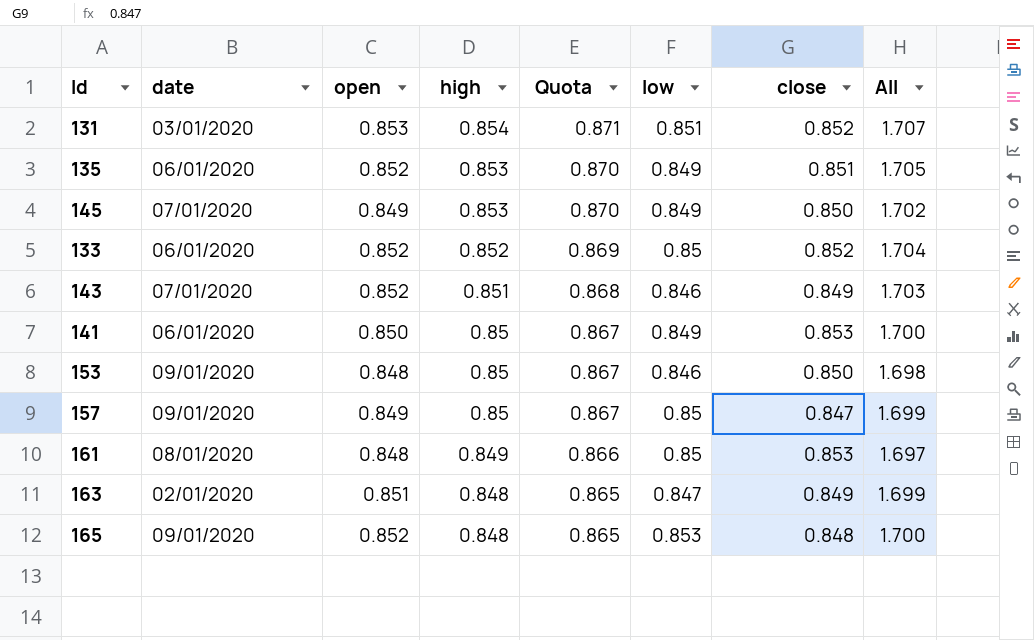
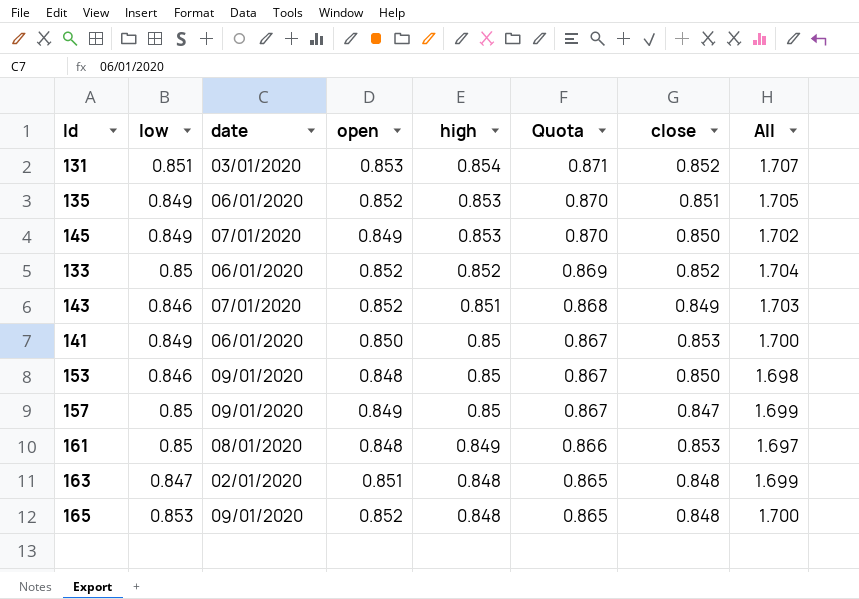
column low | position: 6 -> 2
163 | close: 0.849 -> 0.848

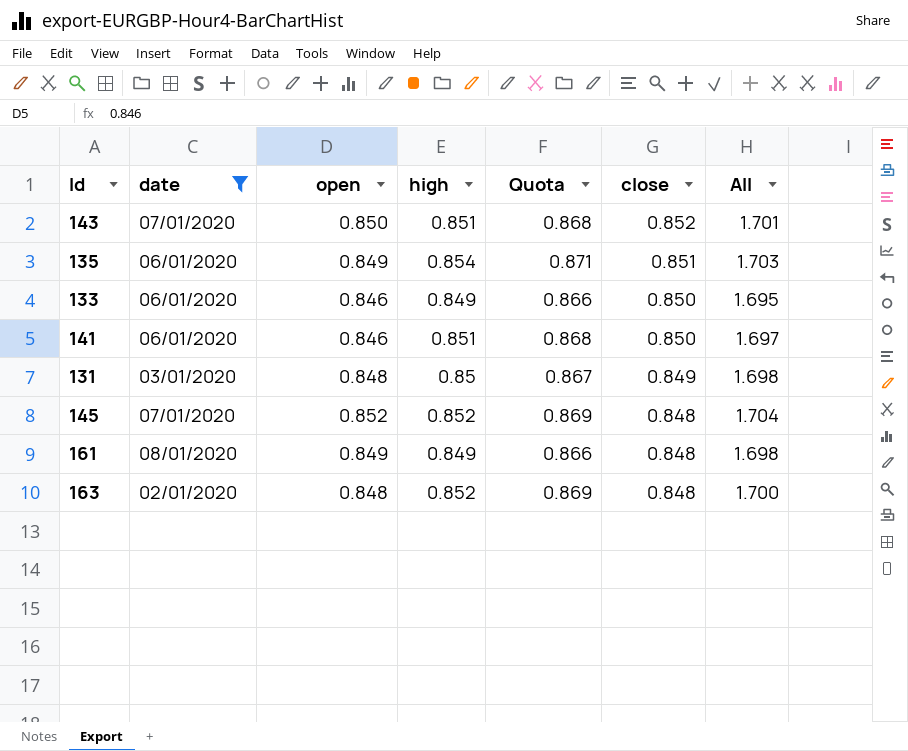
filter: none -> date != 09/01/2020
row order: high descending -> close descending
column low | position: 2 -> none
143 | open: 0.852 -> 0.850
143 | close: 0.849 -> 0.852
143 | All: 1.703 -> 1.701
135 | open: 0.852 -> 0.849
135 | high: 0.853 -> 0.854
135 | Quota: 0.870 -> 0.871
135 | All: 1.705 -> 1.703
133 | open: 0.852 -> 0.846
133 | high: 0.852 -> 0.849
133 | Quota: 0.869 -> 0.866
133 | close: 0.852 -> 0.850
133 | All: 1.704 -> 1.695
141 | open: 0.850 -> 0.846
141 | high: 0.85 -> 0.851
141 | Quota: 0.867 -> 0.868
141 | close: 0.853 -> 0.850
141 | All: 1.700 -> 1.697
131 | open: 0.853 -> 0.848
131 | high: 0.854 -> 0.85
131 | Quota: 0.871 -> 0.867
131 | close: 0.852 -> 0.849
131 | All: 1.707 -> 1.698
145 | open: 0.849 -> 0.852
145 | high: 0.853 -> 0.852
145 | Quota: 0.870 -> 0.869
145 | close: 0.850 -> 0.848
145 | All: 1.702 -> 1.704
161 | open: 0.848 -> 0.849
161 | close: 0.853 -> 0.848
161 | All: 1.697 -> 1.698
163 | open: 0.851 -> 0.848
163 | high: 0.848 -> 0.852
163 | Quota: 0.865 -> 0.869
163 | All: 1.699 -> 1.700

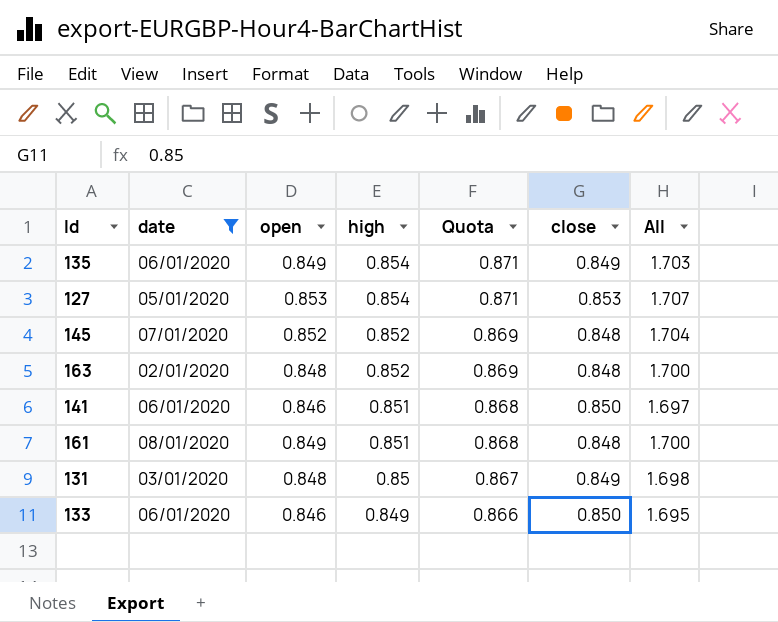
row order: close descending -> high descending
row 143: 07/01/2020 | 0.850 | 0.851 | 0.868 | 0.852 | 1.701 -> none
135 | close: 0.851 -> 0.849
row 127: none -> 05/01/2020 | 0.853 | 0.854 | 0.871 | 0.853 | 1.707
161 | high: 0.849 -> 0.851
161 | Quota: 0.866 -> 0.868
161 | All: 1.698 -> 1.700

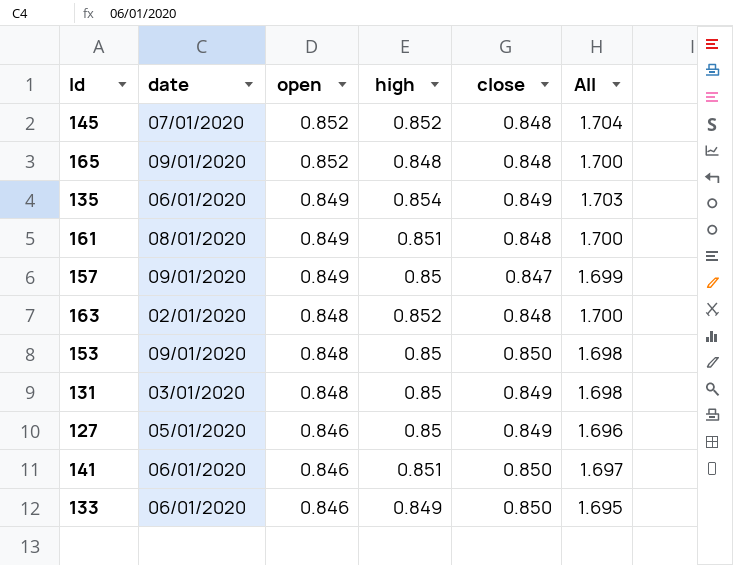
filter: date != 09/01/2020 -> none
row order: high descending -> open descending
column Quota | formula: [high] * 1.02 -> none
127 | open: 0.853 -> 0.846
127 | high: 0.854 -> 0.85
127 | close: 0.853 -> 0.849
127 | All: 1.707 -> 1.696

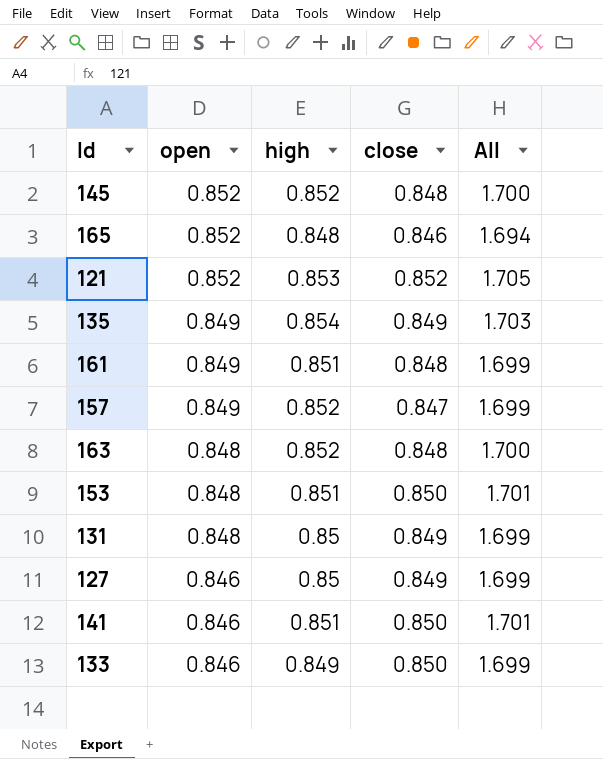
column date | position: 2 -> none
column All | formula: [open] + [high] -> [high] + [close]
165 | close: 0.848 -> 0.846
row 121: none -> 0.852 | 0.853 | 0.852 | 1.705
157 | high: 0.85 -> 0.852
153 | high: 0.85 -> 0.851

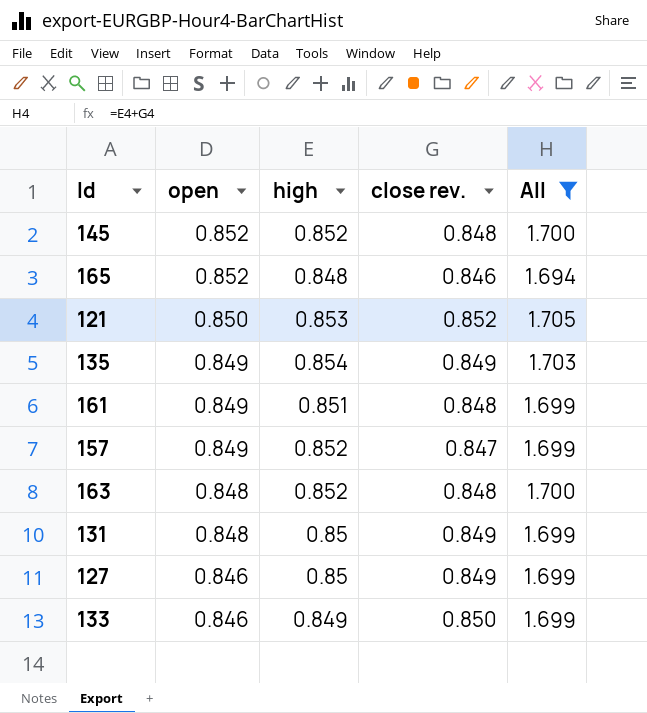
filter: none -> All != 1.701
column name: close -> close rev.
121 | open: 0.852 -> 0.850

